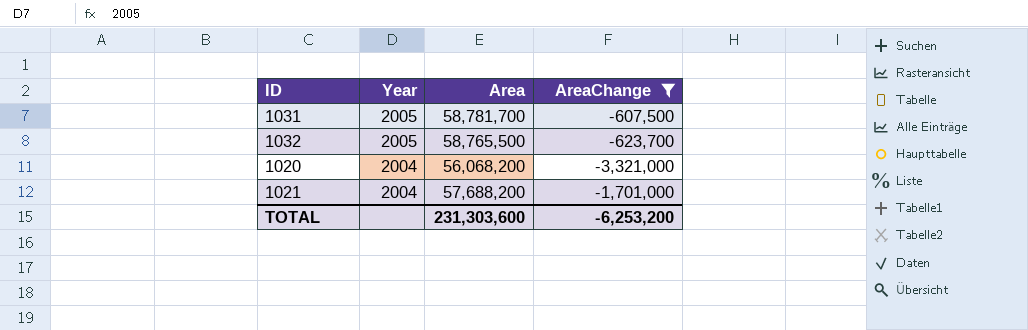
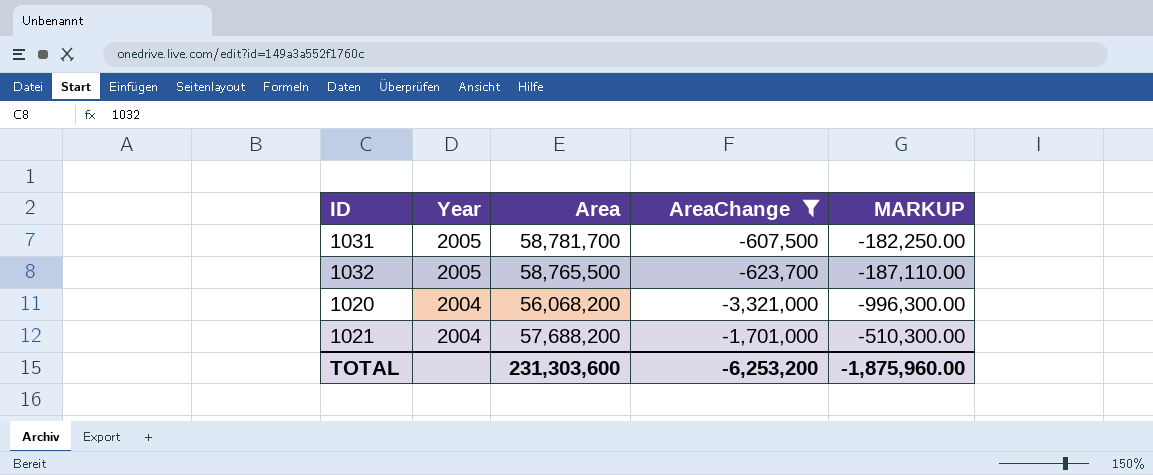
column MARKUP | formula: none -> [AreaChange] * 0.3

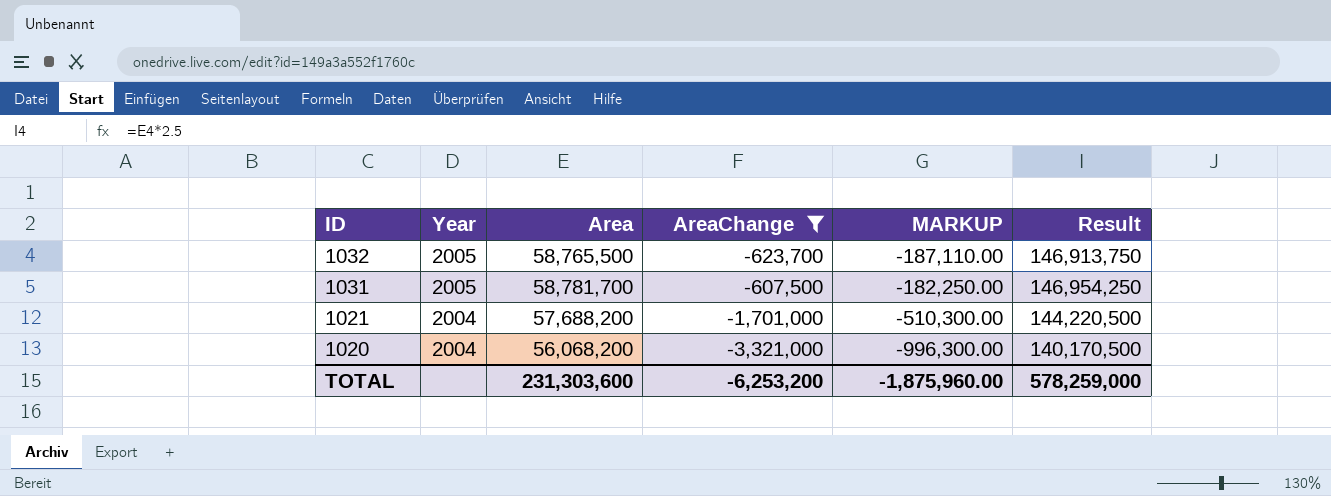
row order: Year descending -> ID descending
column Result | formula: none -> [Area] * 2.5

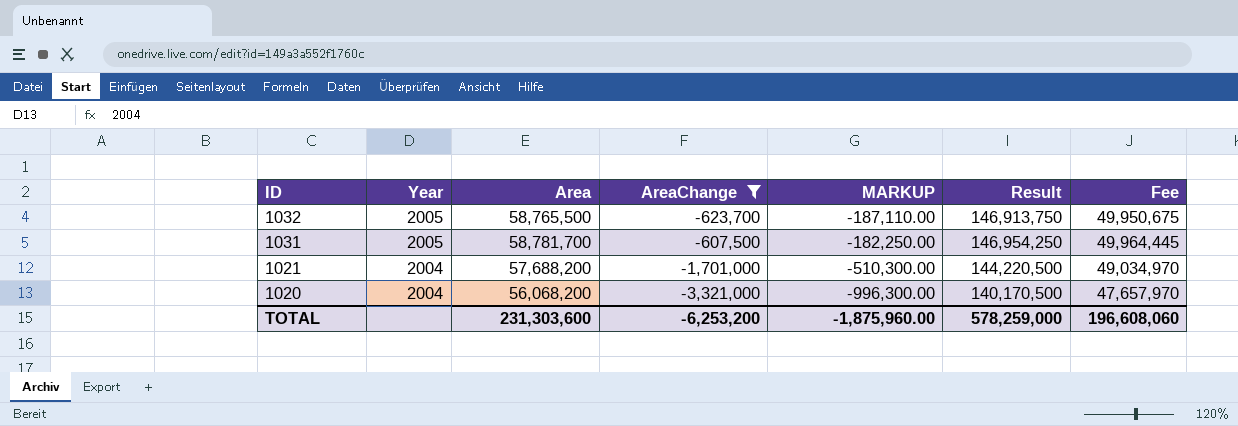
column Fee | formula: none -> [Area] * 0.85

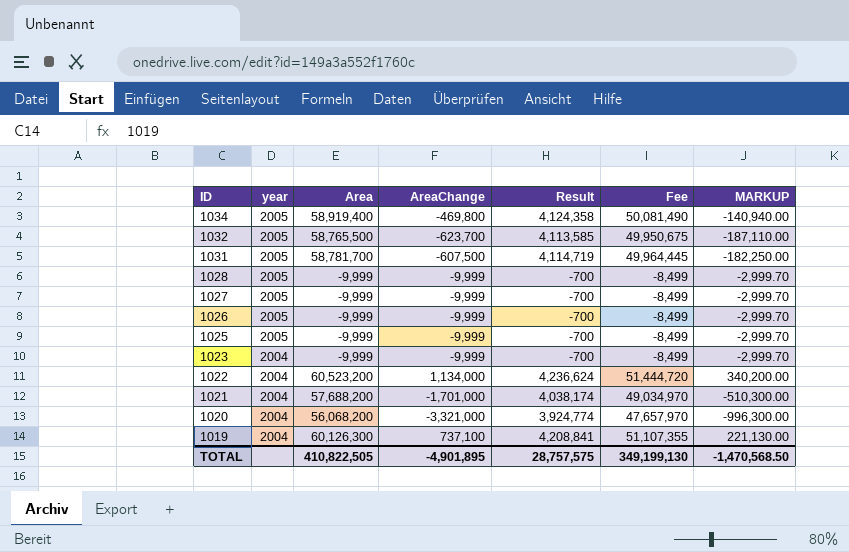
filter: AreaChange <= -607,500 -> none
column name: Year -> year
column Result | formula: [Area] * 2.5 -> [Area] * 0.07
column MARKUP | position: 5 -> 7
TOTAL | Area: 231,303,600 -> 410,822,505
TOTAL | AreaChange: -6,253,200 -> -4,901,895
TOTAL | Result: 578,259,000 -> 28,757,575
TOTAL | Fee: 196,608,060 -> 349,199,130
TOTAL | MARKUP: -1,875,960.00 -> -1,470,568.50

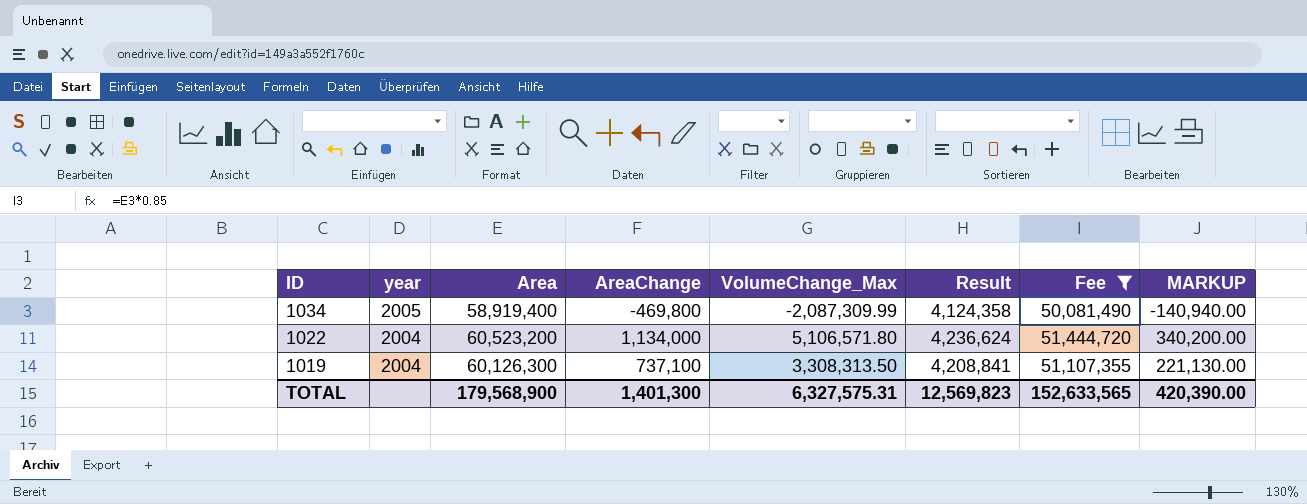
filter: none -> Fee >= 50,081,490
column VolumeChange_Max | position: none -> 5
TOTAL | Area: 410,822,505 -> 179,568,900
TOTAL | AreaChange: -4,901,895 -> 1,401,300
TOTAL | Result: 28,757,575 -> 12,569,823
TOTAL | Fee: 349,199,130 -> 152,633,565
TOTAL | MARKUP: -1,470,568.50 -> 420,390.00

